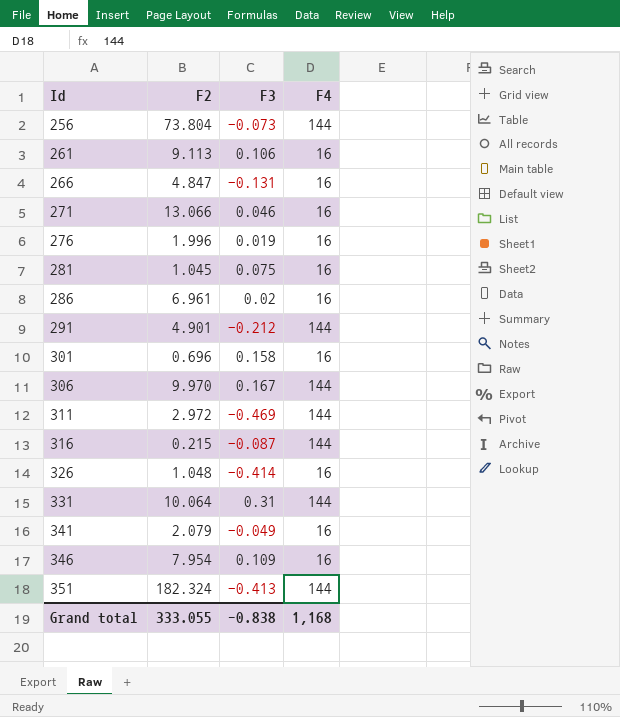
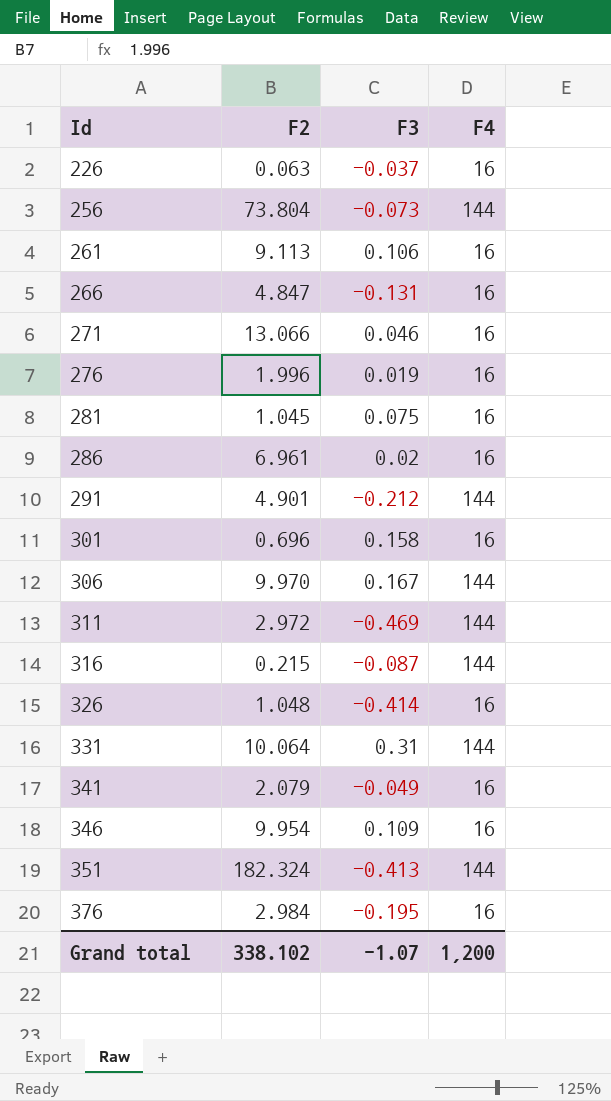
row 226: none -> 0.063 | -0.037 | 16
346 | F2: 7.954 -> 9.954
row 376: none -> 2.984 | -0.195 | 16
Grand total | F2: 333.055 -> 338.102
Grand total | F3: -0.838 -> -1.07
Grand total | F4: 1,168 -> 1,200

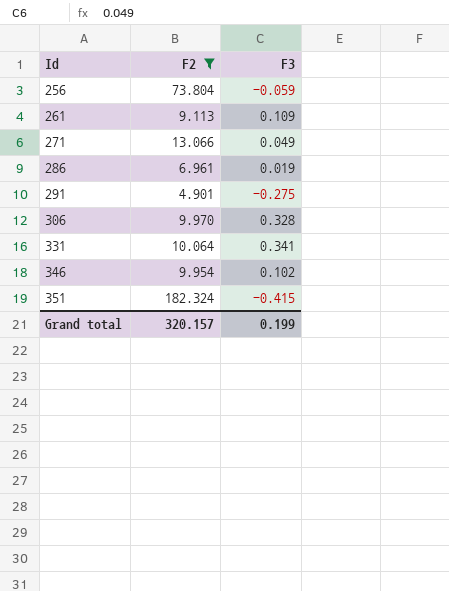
filter: none -> F2 >= 4.901
column F4 | position: 4 -> none
256 | F3: -0.073 -> -0.059
261 | F3: 0.106 -> 0.109
271 | F3: 0.046 -> 0.049
286 | F3: 0.02 -> 0.019
291 | F3: -0.212 -> -0.275
306 | F3: 0.167 -> 0.328
331 | F3: 0.31 -> 0.341
346 | F3: 0.109 -> 0.102
351 | F3: -0.413 -> -0.415
Grand total | F2: 338.102 -> 320.157
Grand total | F3: -1.07 -> 0.199

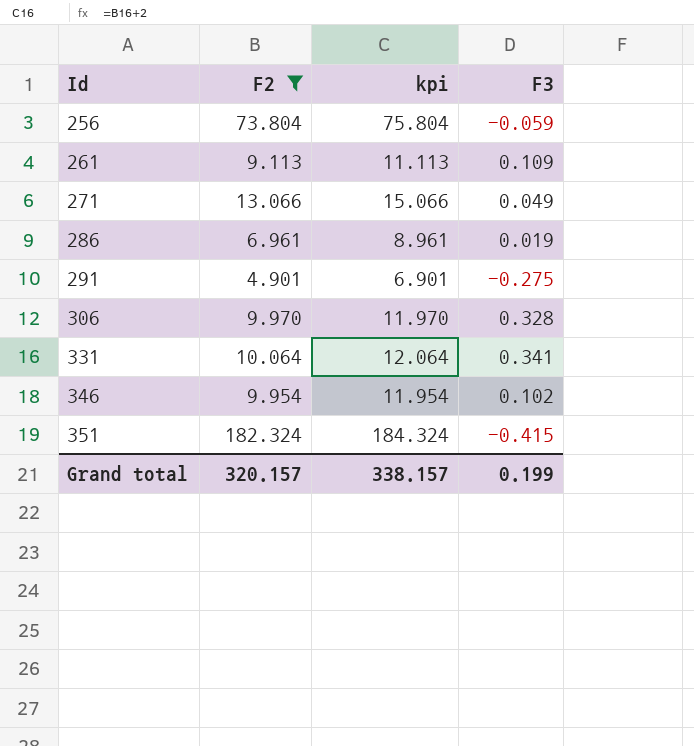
column kpi | formula: none -> [F2] + 2

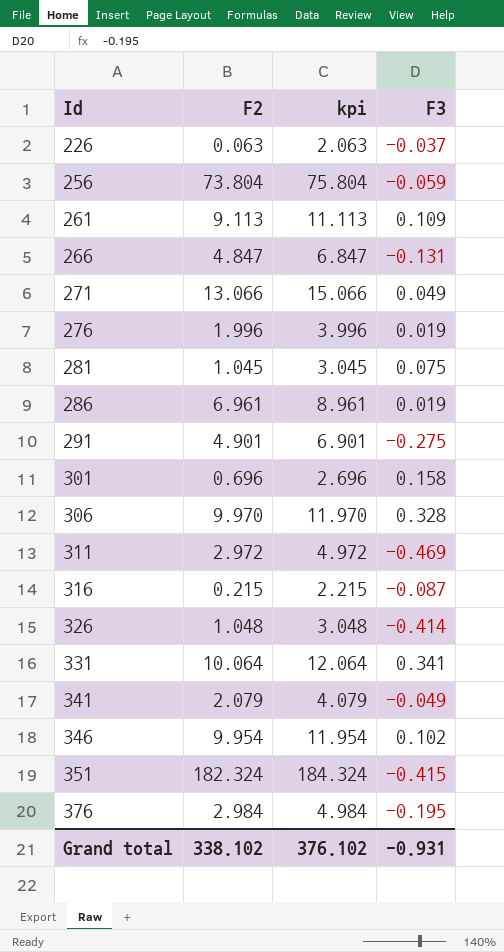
filter: F2 >= 4.901 -> none
Grand total | F2: 320.157 -> 338.102
Grand total | kpi: 338.157 -> 376.102
Grand total | F3: 0.199 -> -0.931

